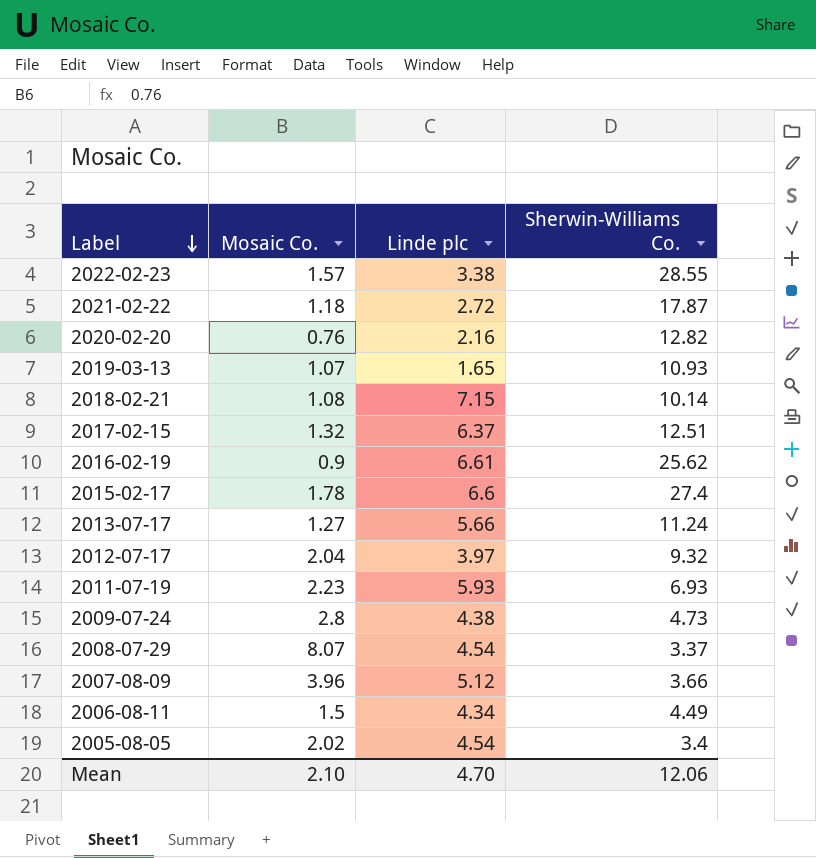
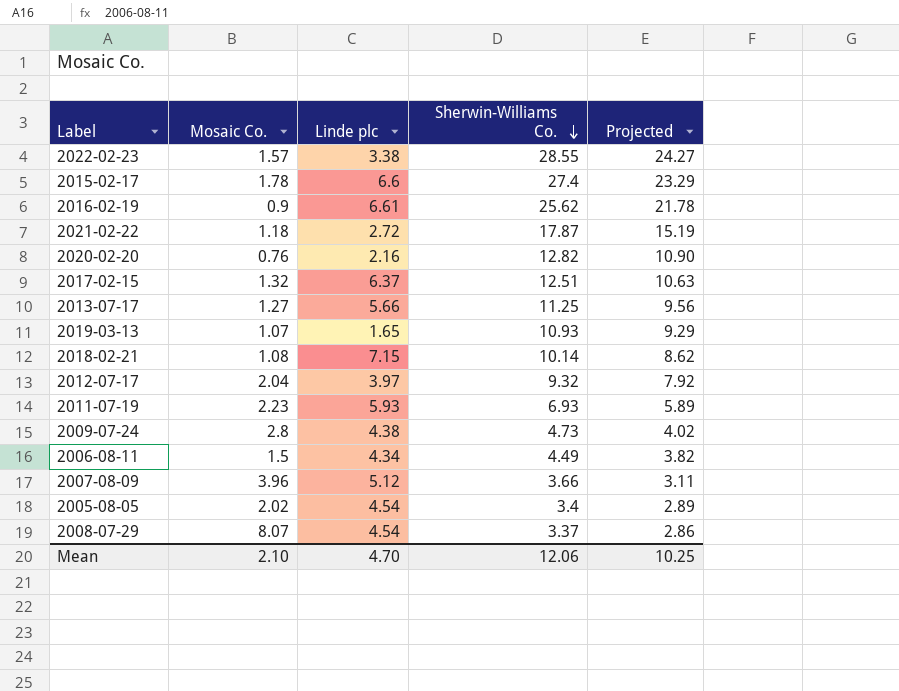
row order: Label descending -> Sherwin-Williams Co. descending
column Projected | formula: none -> [Sherwin-Williams Co.] * 0.85
2013-07-17 | Sherwin-Williams Co.: 11.24 -> 11.25

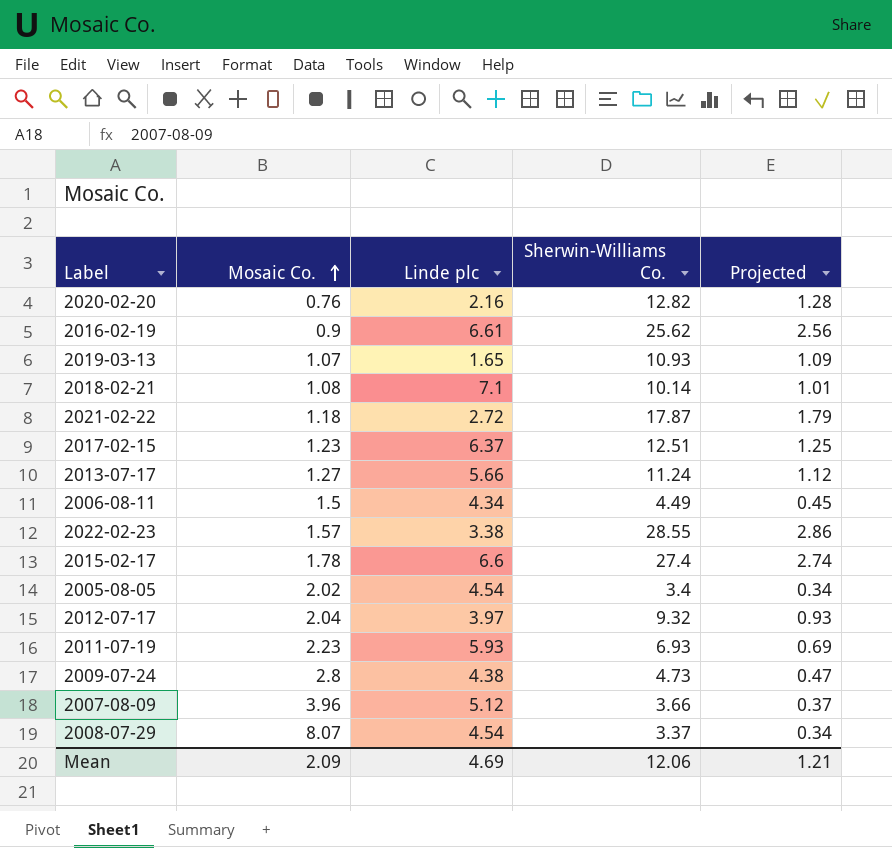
row order: Sherwin-Williams Co. descending -> Mosaic Co. ascending
column Projected | formula: [Sherwin-Williams Co.] * 0.85 -> [Sherwin-Williams Co.] * 0.1
2018-02-21 | Linde plc: 7.15 -> 7.1
2017-02-15 | Mosaic Co.: 1.32 -> 1.23
2013-07-17 | Sherwin-Williams Co.: 11.25 -> 11.24
Mean | Mosaic Co.: 2.10 -> 2.09
Mean | Linde plc: 4.70 -> 4.69
Mean | Projected: 10.25 -> 1.21

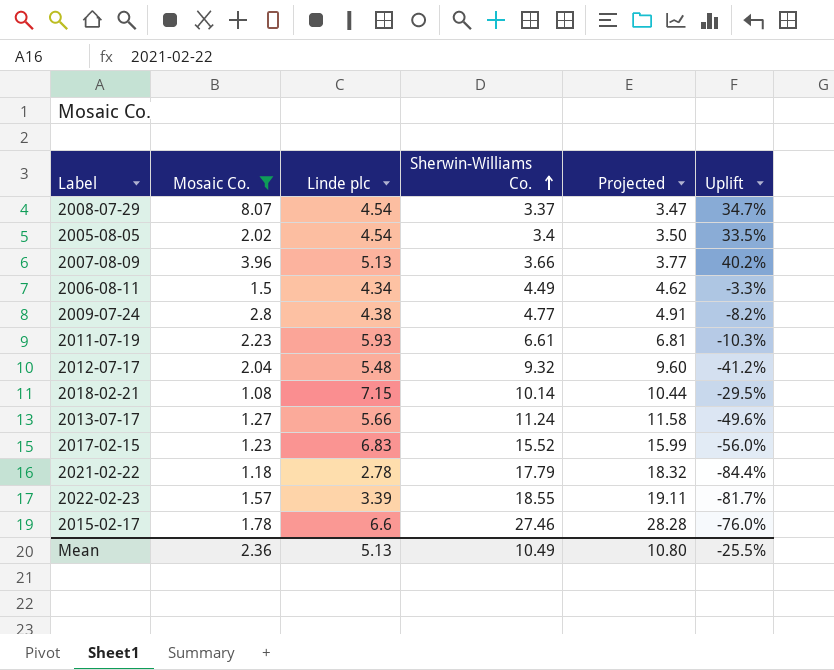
filter: none -> Mosaic Co. >= 1.08
row order: Mosaic Co. ascending -> Sherwin-Williams Co. ascending
column Projected | formula: [Sherwin-Williams Co.] * 0.1 -> [Sherwin-Williams Co.] * 1.03
column Uplift | formula: none -> ([Linde plc] - [Sherwin-Williams Co.]) / [Sherwin-Williams Co.]
2007-08-09 | Linde plc: 5.12 -> 5.13
2009-07-24 | Sherwin-Williams Co.: 4.73 -> 4.77
2011-07-19 | Sherwin-Williams Co.: 6.93 -> 6.61
2012-07-17 | Linde plc: 3.97 -> 5.48
2018-02-21 | Linde plc: 7.1 -> 7.15
2017-02-15 | Linde plc: 6.37 -> 6.83
2017-02-15 | Sherwin-Williams Co.: 12.51 -> 15.52
2021-02-22 | Linde plc: 2.72 -> 2.78
2021-02-22 | Sherwin-Williams Co.: 17.87 -> 17.79
2022-02-23 | Linde plc: 3.38 -> 3.39
2022-02-23 | Sherwin-Williams Co.: 28.55 -> 18.55
2015-02-17 | Sherwin-Williams Co.: 27.4 -> 27.46
Mean | Mosaic Co.: 2.09 -> 2.36
Mean | Linde plc: 4.69 -> 5.13
Mean | Sherwin-Williams Co.: 12.06 -> 10.49
Mean | Projected: 1.21 -> 10.80

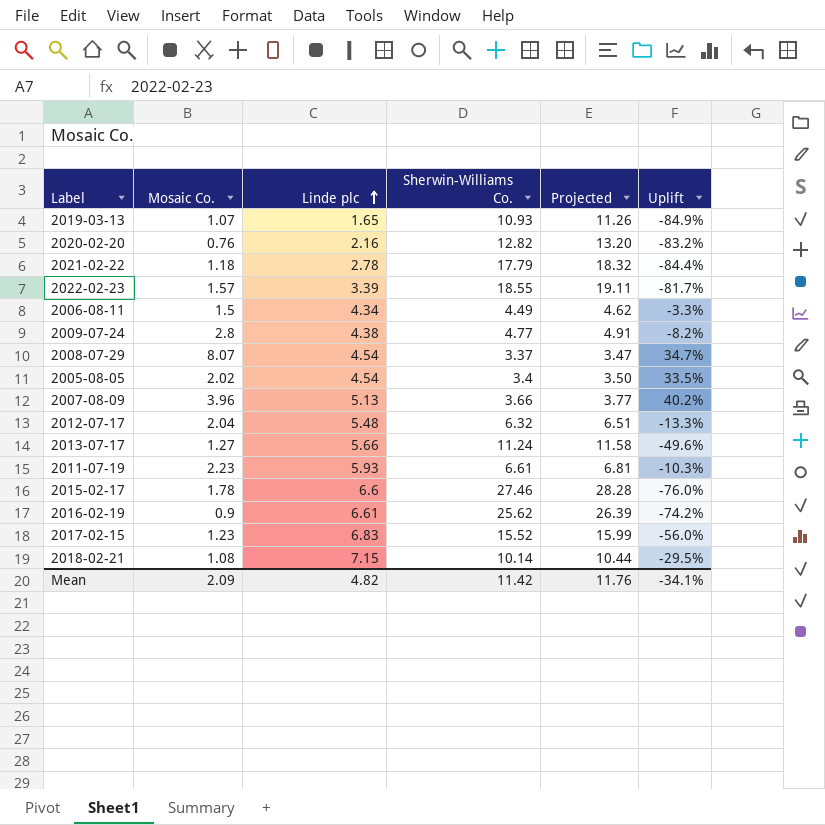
filter: Mosaic Co. >= 1.08 -> none
row order: Sherwin-Williams Co. ascending -> Linde plc ascending
2012-07-17 | Sherwin-Williams Co.: 9.32 -> 6.32
2012-07-17 | Projected: 9.60 -> 6.51
2012-07-17 | Uplift: -41.2% -> -13.3%
Mean | Mosaic Co.: 2.36 -> 2.09
Mean | Linde plc: 5.13 -> 4.82
Mean | Sherwin-Williams Co.: 10.49 -> 11.42
Mean | Projected: 10.80 -> 11.76
Mean | Uplift: -25.5% -> -34.1%

